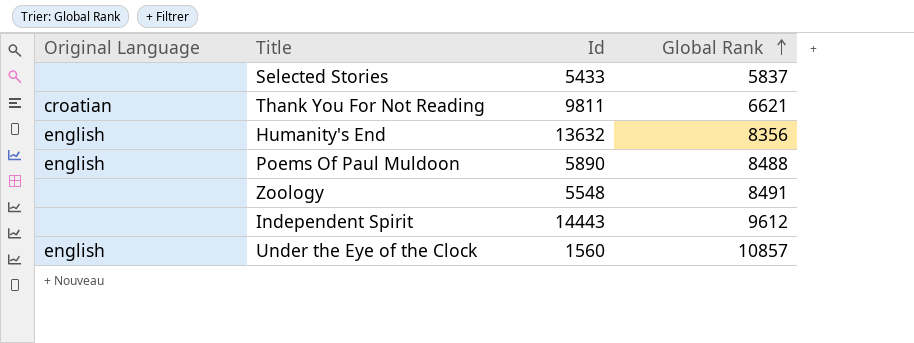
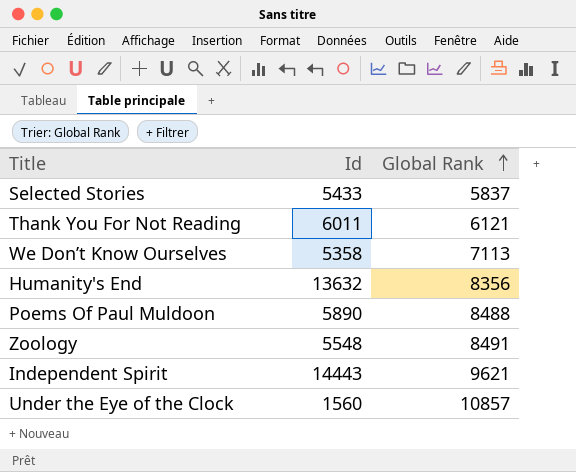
column Original Language | position: 1 -> none
Thank You For Not Reading | Id: 9811 -> 6011
Thank You For Not Reading | Global Rank: 6621 -> 6121
row We Don’t Know Ourselves: none -> 5358 | 7113
Independent Spirit | Global Rank: 9612 -> 9621

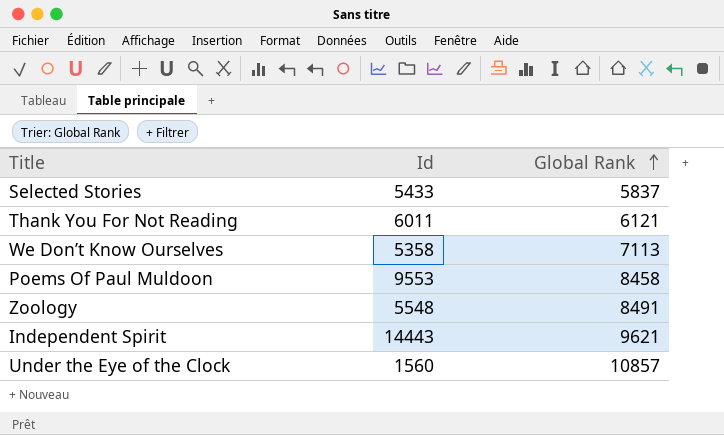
row Humanity's End: 13632 | 8356 -> none
Poems Of Paul Muldoon | Id: 5890 -> 9553
Poems Of Paul Muldoon | Global Rank: 8488 -> 8458

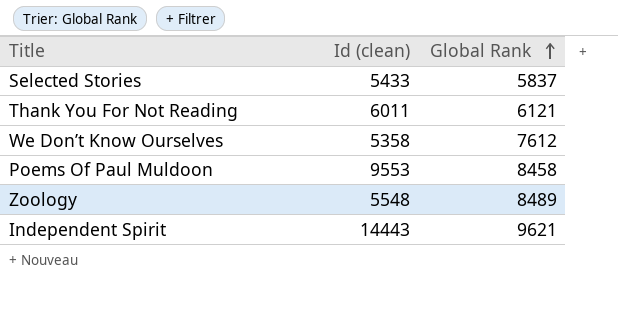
column name: Id -> Id (clean)
row Under the Eye of the Clock: 1560 | 10857 -> none
We Don’t Know Ourselves | Global Rank: 7113 -> 7612
Zoology | Global Rank: 8491 -> 8489

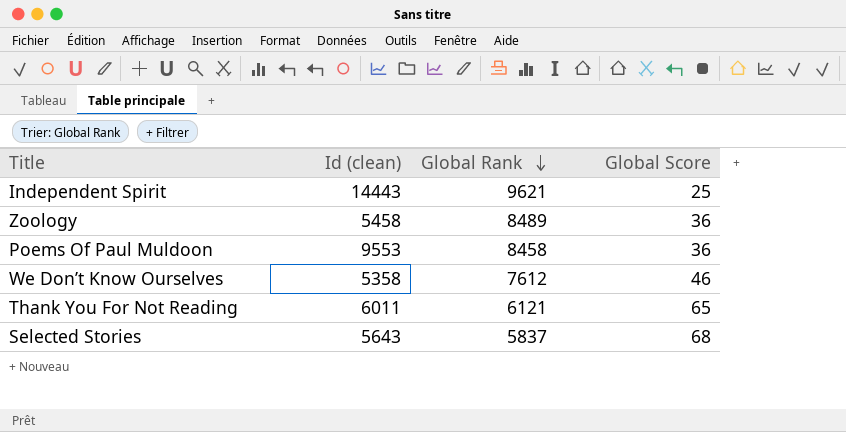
row order: Global Rank ascending -> Global Rank descending
column Global Score | position: none -> 4
Zoology | Id (clean): 5548 -> 5458
Selected Stories | Id (clean): 5433 -> 5643

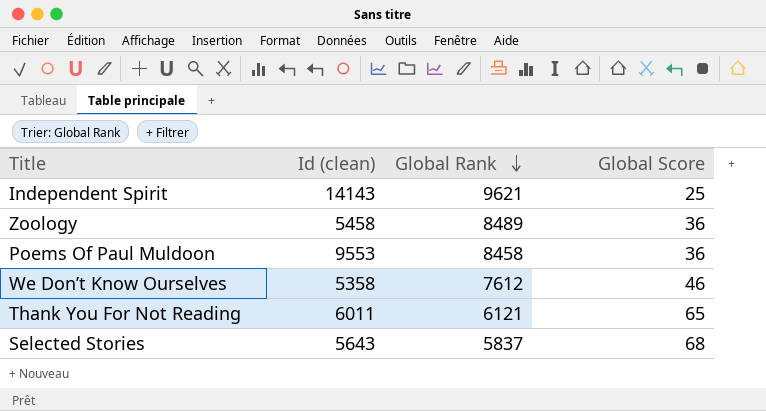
Independent Spirit | Id (clean): 14443 -> 14143

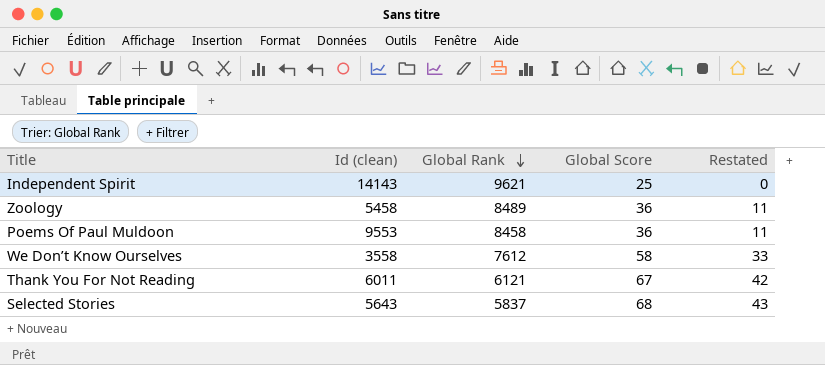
column Restated | formula: none -> [Global Score] - 25
We Don’t Know Ourselves | Id (clean): 5358 -> 3558
We Don’t Know Ourselves | Global Score: 46 -> 58
Thank You For Not Reading | Global Score: 65 -> 67

